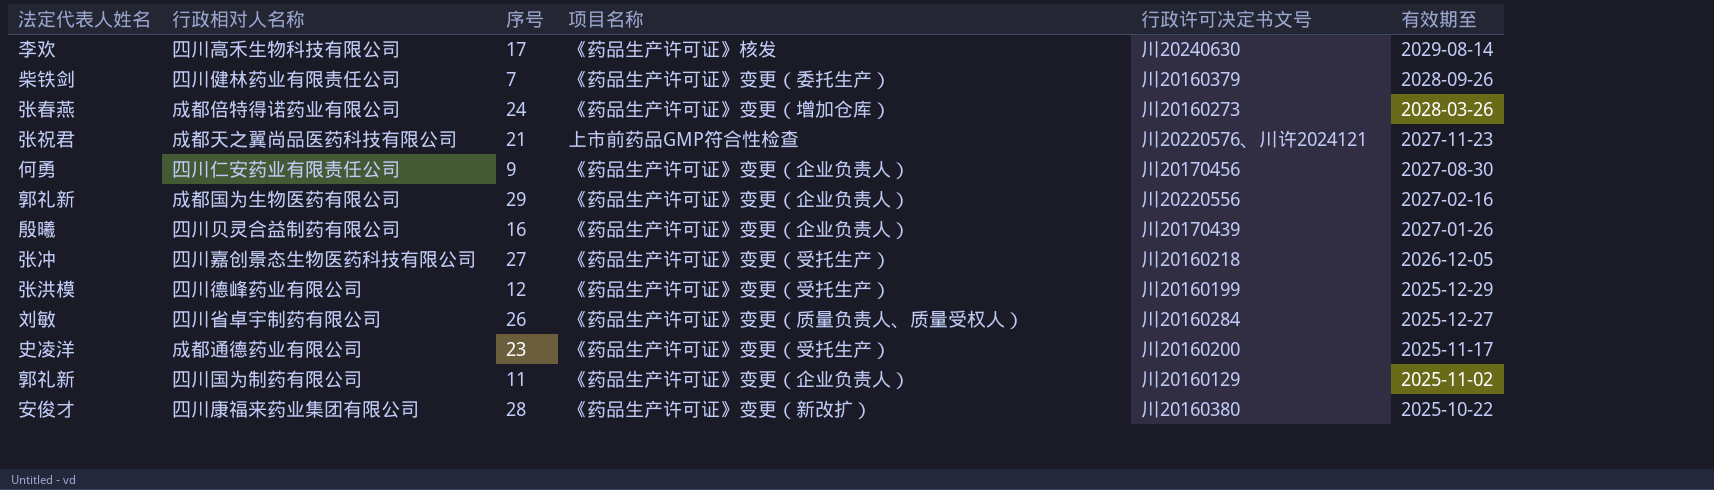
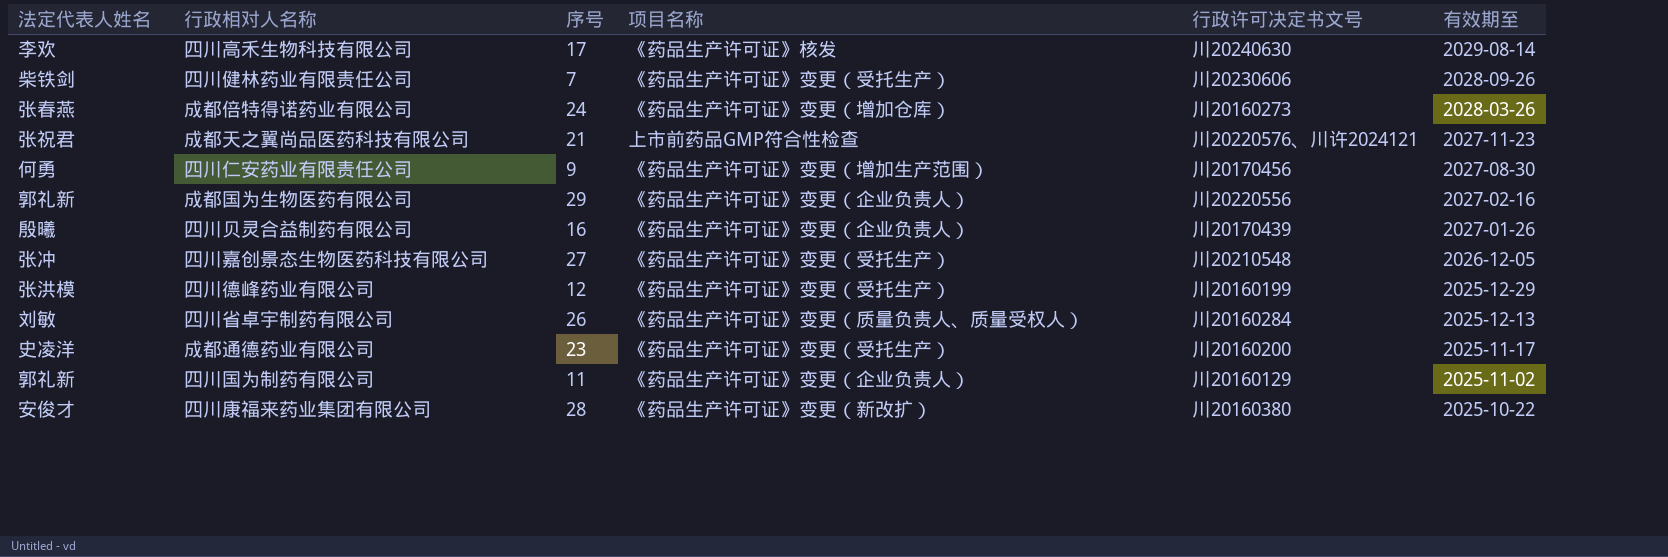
四川健林药业有限责任公司 | 项目名称: 《药品生产许可证》变更（委托生产） -> 《药品生产许可证》变更（受托生产）
四川健林药业有限责任公司 | 行政许可决定书文号: 川20160379 -> 川20230606
四川仁安药业有限责任公司 | 项目名称: 《药品生产许可证》变更（企业负责人） -> 《药品生产许可证》变更（增加生产范围）
四川嘉创景态生物医药科技有限公司 | 行政许可决定书文号: 川20160218 -> 川20210548
四川省卓宇制药有限公司 | 有效期至: 2025-12-27 -> 2025-12-13

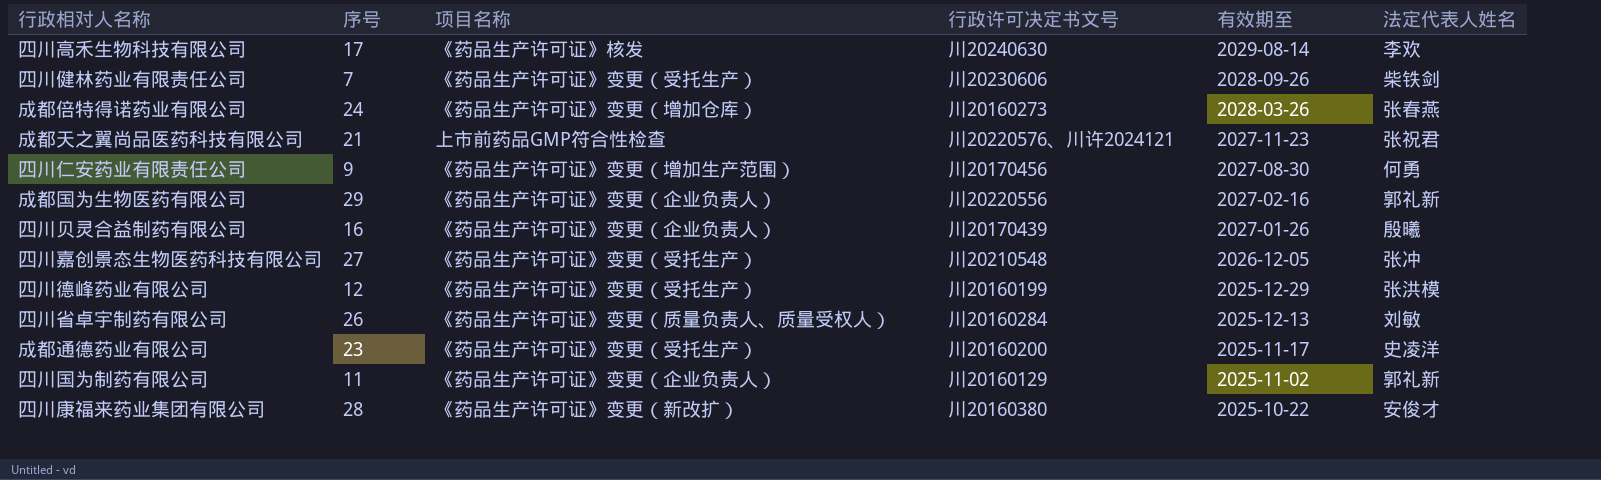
column 法定代表人姓名 | position: 1 -> 6

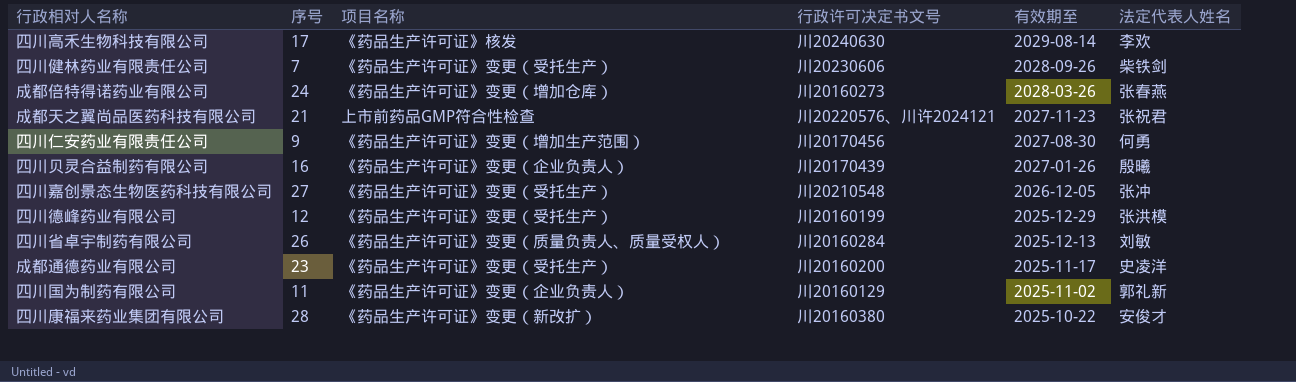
row 成都国为生物医药有限公司: 29 | 《药品生产许可证》变更（企业负责人） | 川20220556 | 2027-02-16 | 郭礼新 -> none

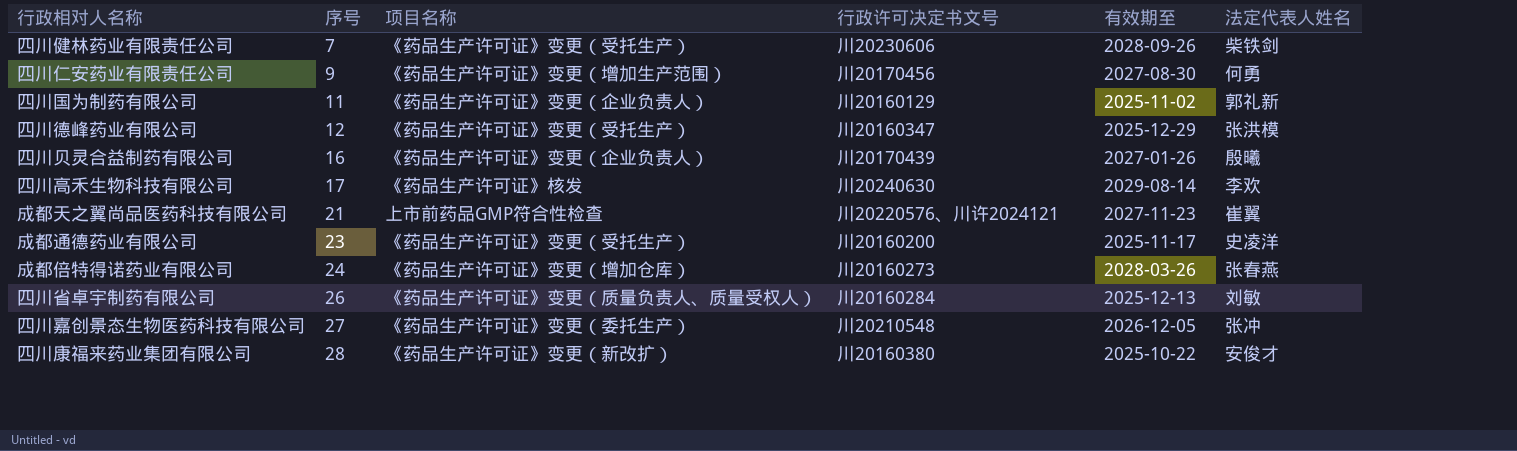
row order: 有效期至 descending -> 序号 ascending
四川德峰药业有限公司 | 行政许可决定书文号: 川20160199 -> 川20160347
成都天之翼尚品医药科技有限公司 | 法定代表人姓名: 张祝君 -> 崔翼
四川嘉创景态生物医药科技有限公司 | 项目名称: 《药品生产许可证》变更（受托生产） -> 《药品生产许可证》变更（委托生产）

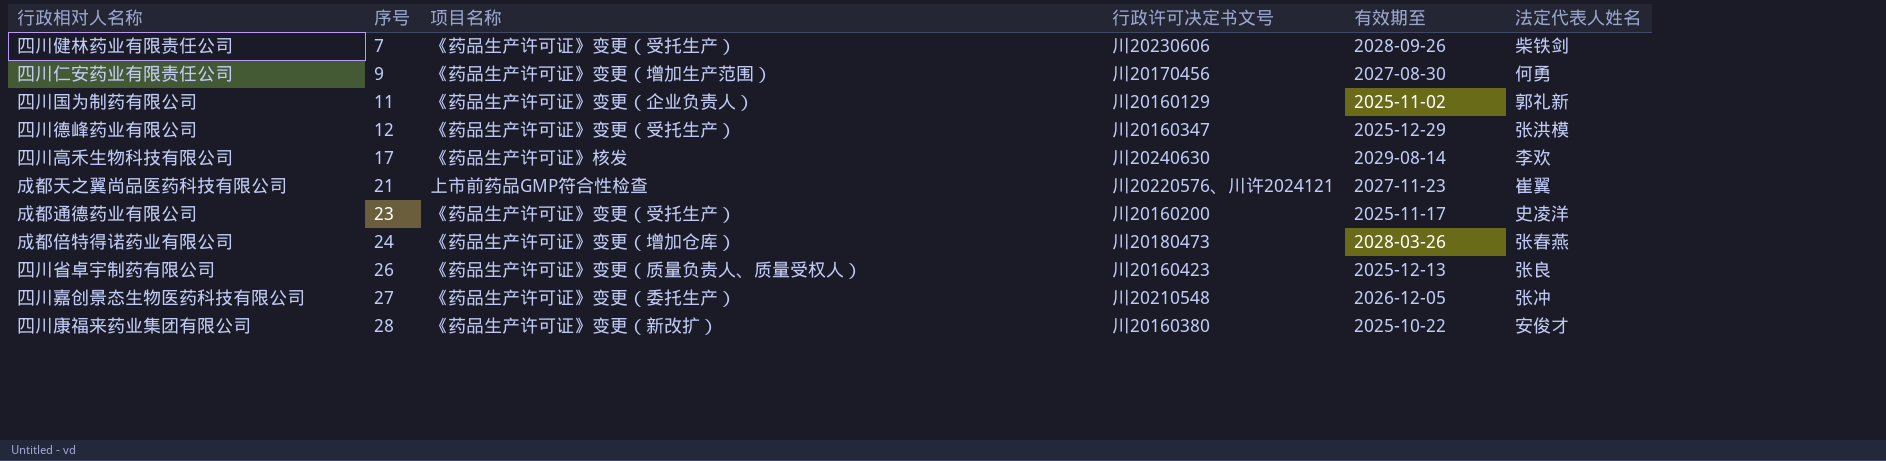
row 四川贝灵合益制药有限公司: 16 | 《药品生产许可证》变更（企业负责人） | 川20170439 | 2027-01-26 | 殷曦 -> none
成都倍特得诺药业有限公司 | 行政许可决定书文号: 川20160273 -> 川20180473
四川省卓宇制药有限公司 | 行政许可决定书文号: 川20160284 -> 川20160423
四川省卓宇制药有限公司 | 法定代表人姓名: 刘敏 -> 张良

